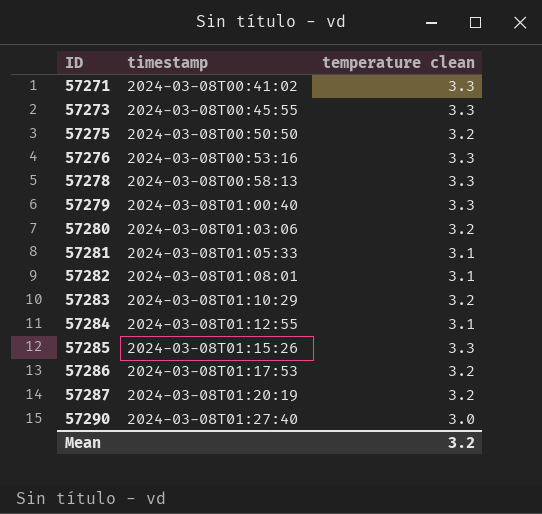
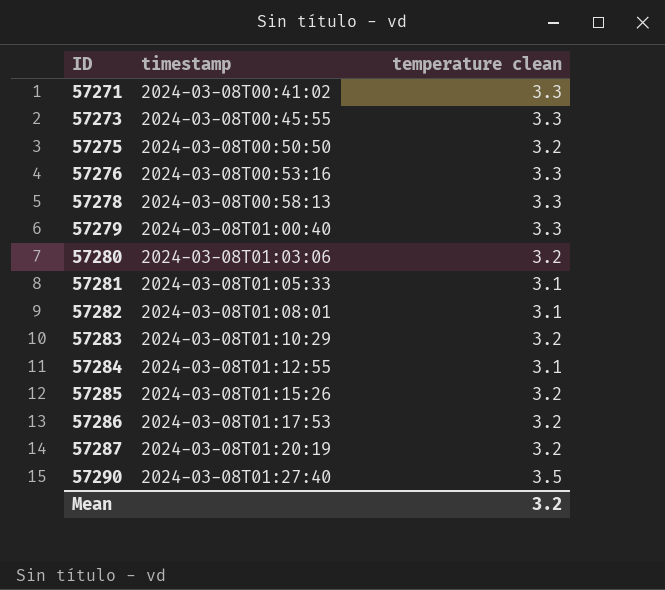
57285 | temperature clean: 3.3 -> 3.2
57290 | temperature clean: 3.0 -> 3.5

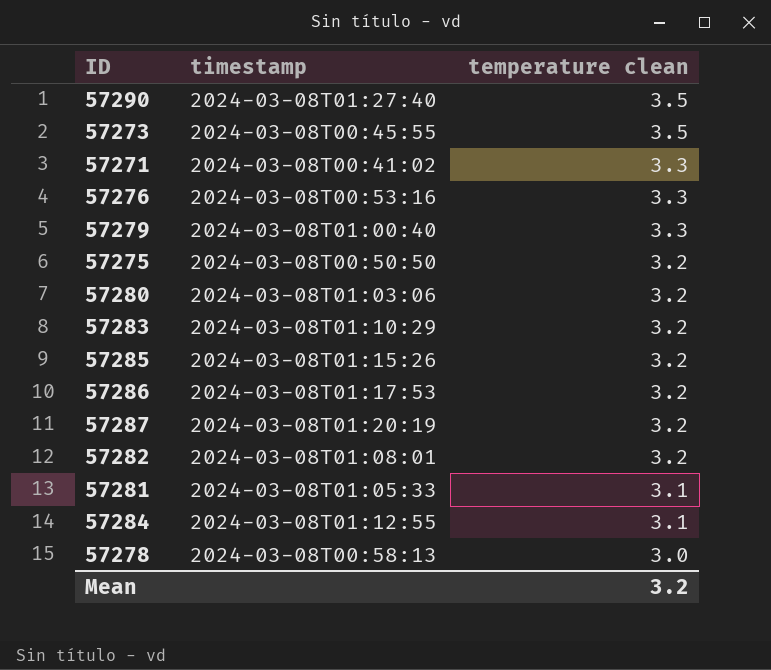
row order: ID ascending -> temperature clean descending
57273 | temperature clean: 3.3 -> 3.5
57282 | temperature clean: 3.1 -> 3.2
57278 | temperature clean: 3.3 -> 3.0

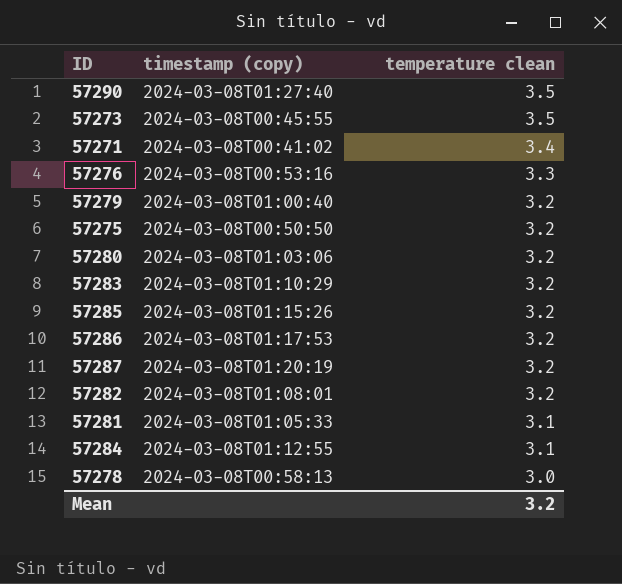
column name: timestamp -> timestamp (copy)
57271 | temperature clean: 3.3 -> 3.4
57279 | temperature clean: 3.3 -> 3.2

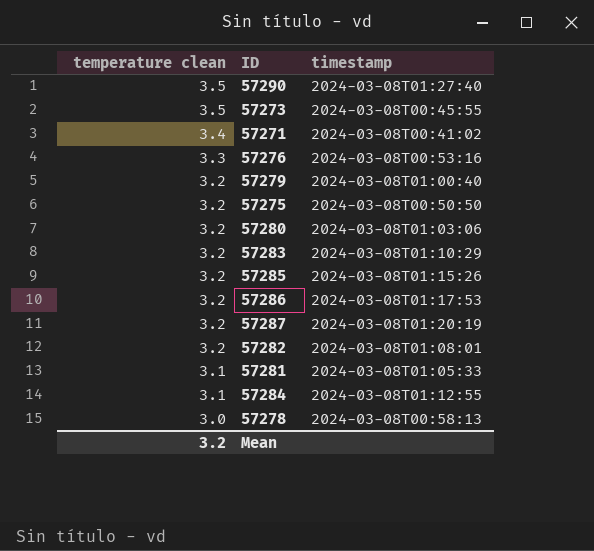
column temperature clean | position: 3 -> 1
column name: timestamp (copy) -> timestamp

